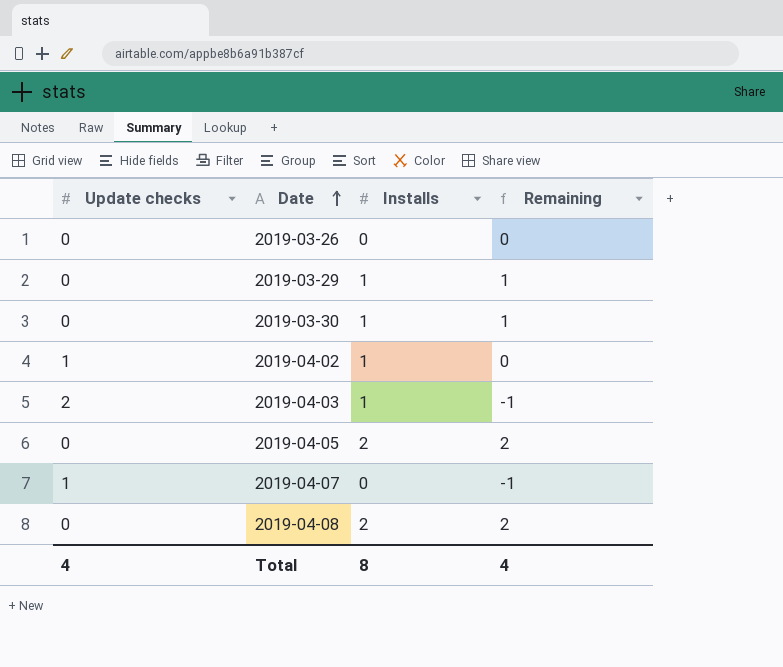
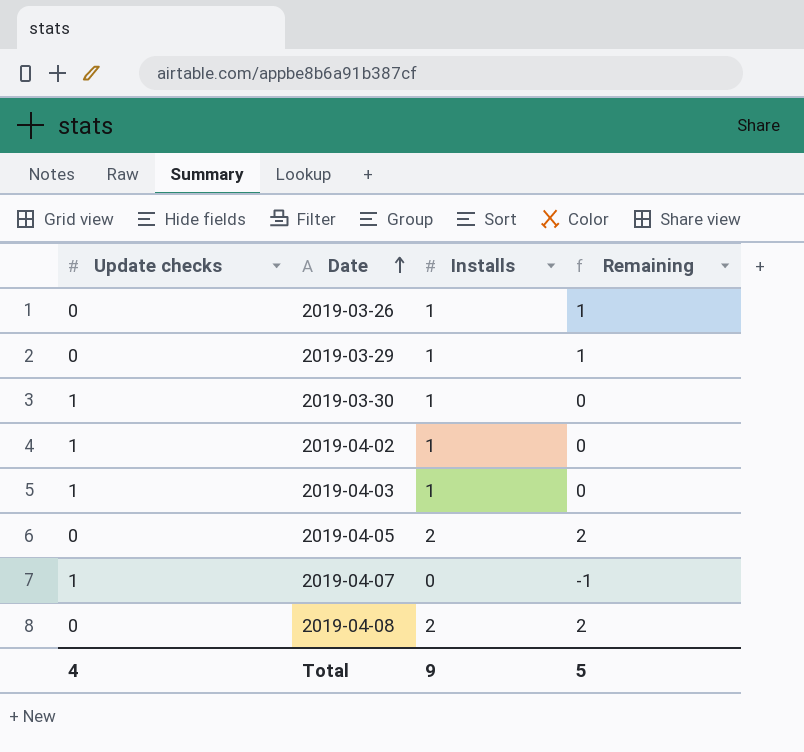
2019-03-26 | Installs: 0 -> 1
2019-03-26 | Remaining: 0 -> 1
2019-03-30 | Update checks: 0 -> 1
2019-03-30 | Remaining: 1 -> 0
2019-04-03 | Update checks: 2 -> 1
2019-04-03 | Remaining: -1 -> 0
Total | Installs: 8 -> 9
Total | Remaining: 4 -> 5

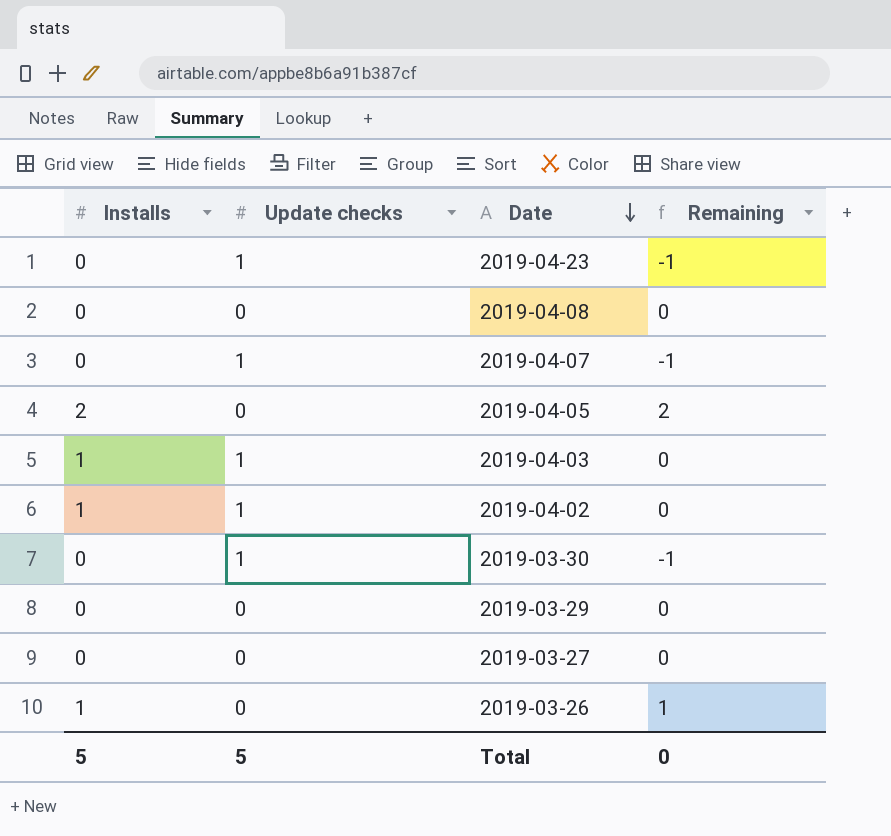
row order: Date ascending -> Date descending
column Installs | position: 3 -> 1
row 2019-04-23: none -> 0 | 1 | -1
2019-04-08 | Installs: 2 -> 0
2019-04-08 | Remaining: 2 -> 0
2019-03-30 | Installs: 1 -> 0
2019-03-30 | Remaining: 0 -> -1
2019-03-29 | Installs: 1 -> 0
2019-03-29 | Remaining: 1 -> 0
row 2019-03-27: none -> 0 | 0 | 0
Total | Installs: 9 -> 5
Total | Update checks: 4 -> 5
Total | Remaining: 5 -> 0

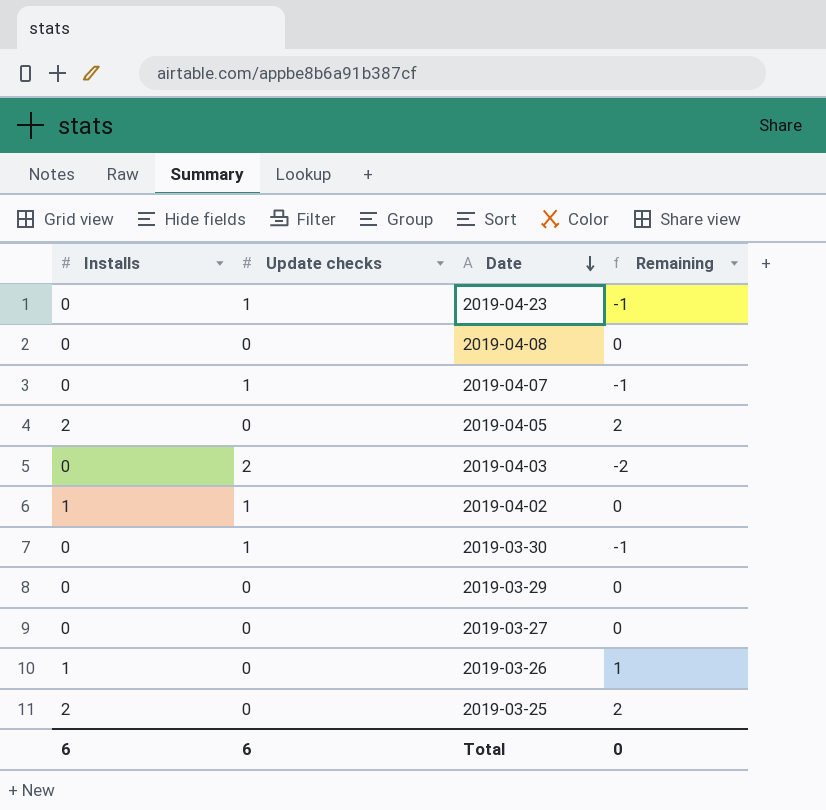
2019-04-03 | Installs: 1 -> 0
2019-04-03 | Update checks: 1 -> 2
2019-04-03 | Remaining: 0 -> -2
row 2019-03-25: none -> 2 | 0 | 2
Total | Installs: 5 -> 6
Total | Update checks: 5 -> 6

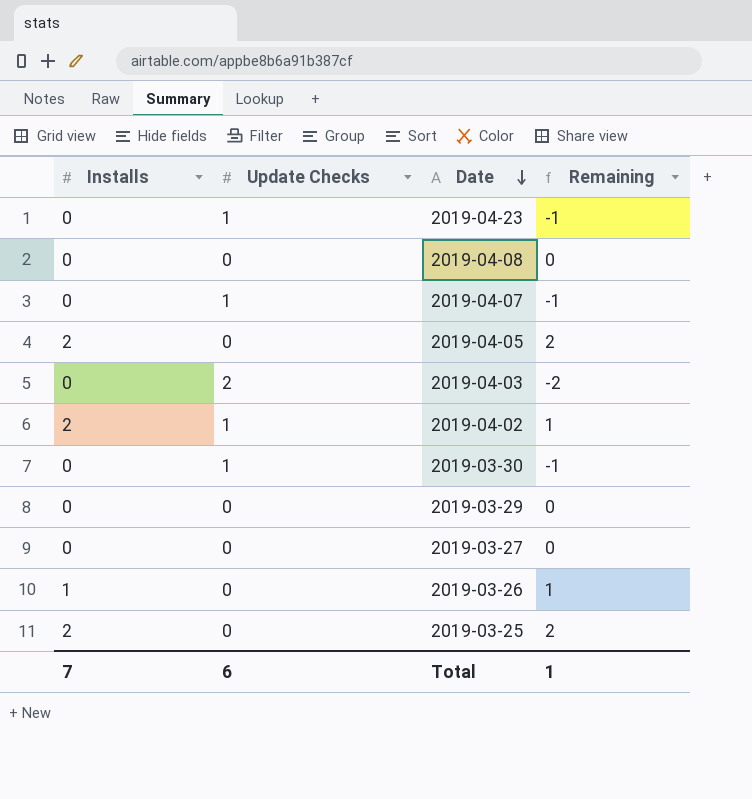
column name: Update checks -> Update Checks
2019-04-02 | Installs: 1 -> 2
2019-04-02 | Remaining: 0 -> 1
Total | Installs: 6 -> 7
Total | Remaining: 0 -> 1

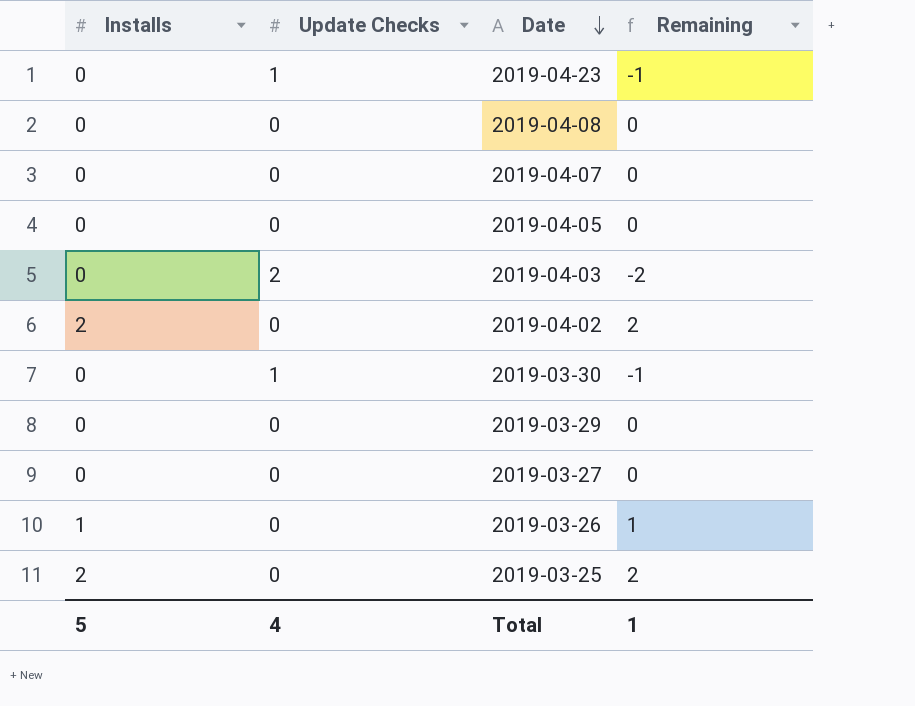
2019-04-07 | Update Checks: 1 -> 0
2019-04-07 | Remaining: -1 -> 0
2019-04-05 | Installs: 2 -> 0
2019-04-05 | Remaining: 2 -> 0
2019-04-02 | Update Checks: 1 -> 0
2019-04-02 | Remaining: 1 -> 2
Total | Installs: 7 -> 5
Total | Update Checks: 6 -> 4

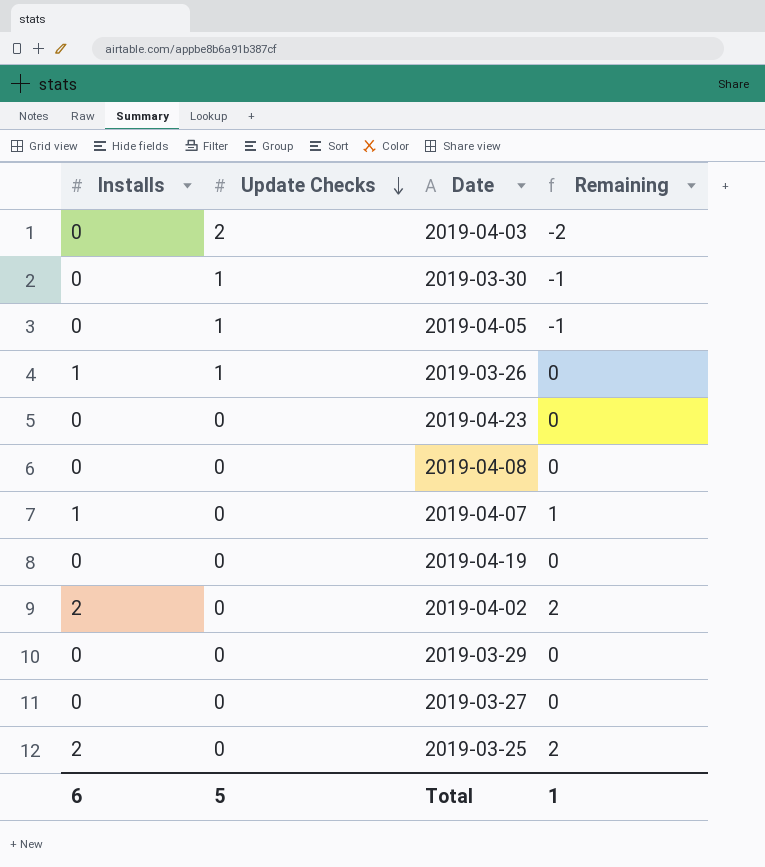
row order: Date descending -> Update Checks descending
2019-04-05 | Update Checks: 0 -> 1
2019-04-05 | Remaining: 0 -> -1
2019-03-26 | Update Checks: 0 -> 1
2019-03-26 | Remaining: 1 -> 0
2019-04-23 | Update Checks: 1 -> 0
2019-04-23 | Remaining: -1 -> 0
2019-04-07 | Installs: 0 -> 1
2019-04-07 | Remaining: 0 -> 1
row 2019-04-19: none -> 0 | 0 | 0
Total | Installs: 5 -> 6
Total | Update Checks: 4 -> 5

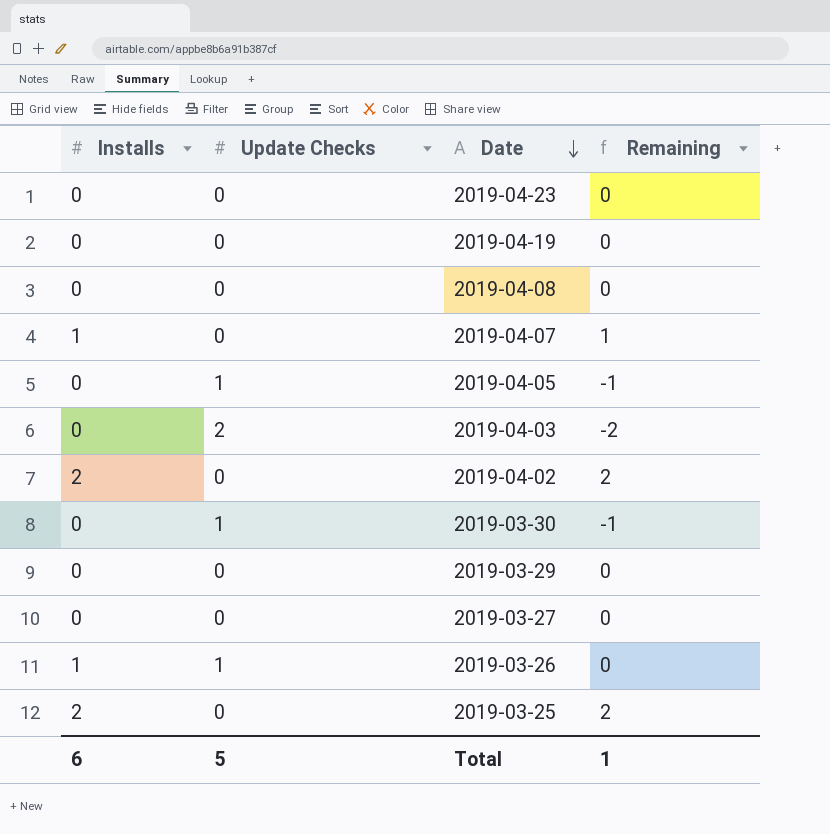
row order: Update Checks descending -> Date descending

